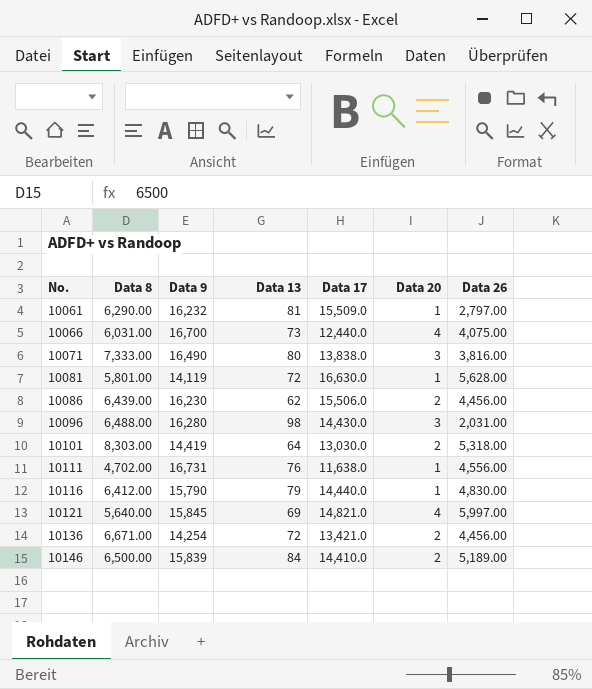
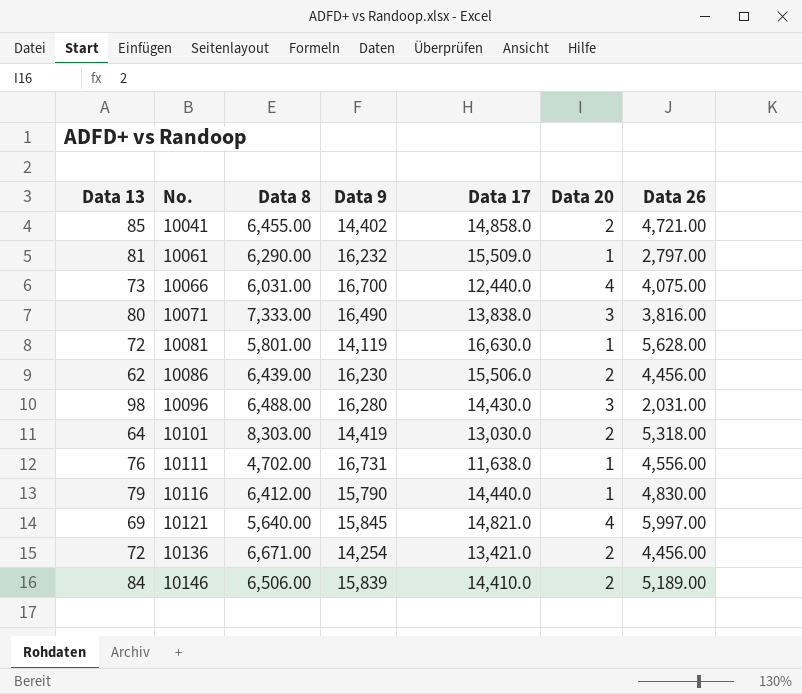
column Data 13 | position: 4 -> 1
row 10041: none -> 85 | 6,455.00 | 14,402 | 14,858.0 | 2 | 4,721.00
10146 | Data 8: 6,500.00 -> 6,506.00

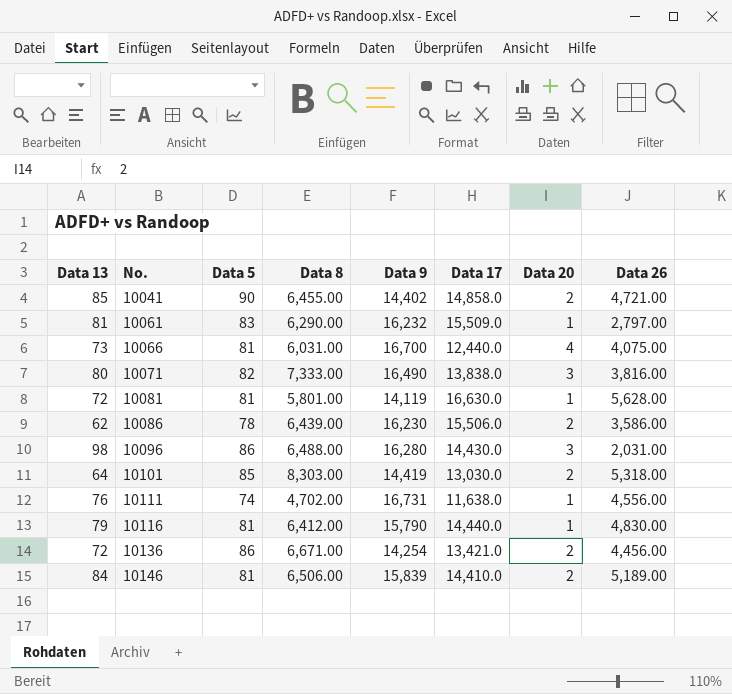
column Data 5 | position: none -> 3
row 10121: 69 | 5,640.00 | 15,845 | 14,821.0 | 4 | 5,997.00 -> none
10086 | Data 26: 4,456.00 -> 3,586.00

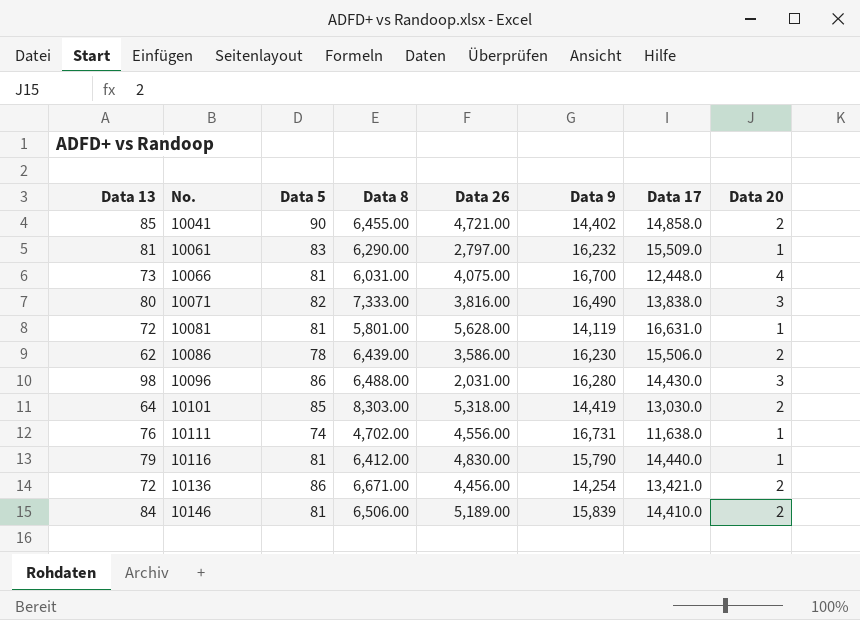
column Data 26 | position: 8 -> 5
10066 | Data 17: 12,440.0 -> 12,448.0
10081 | Data 17: 16,630.0 -> 16,631.0

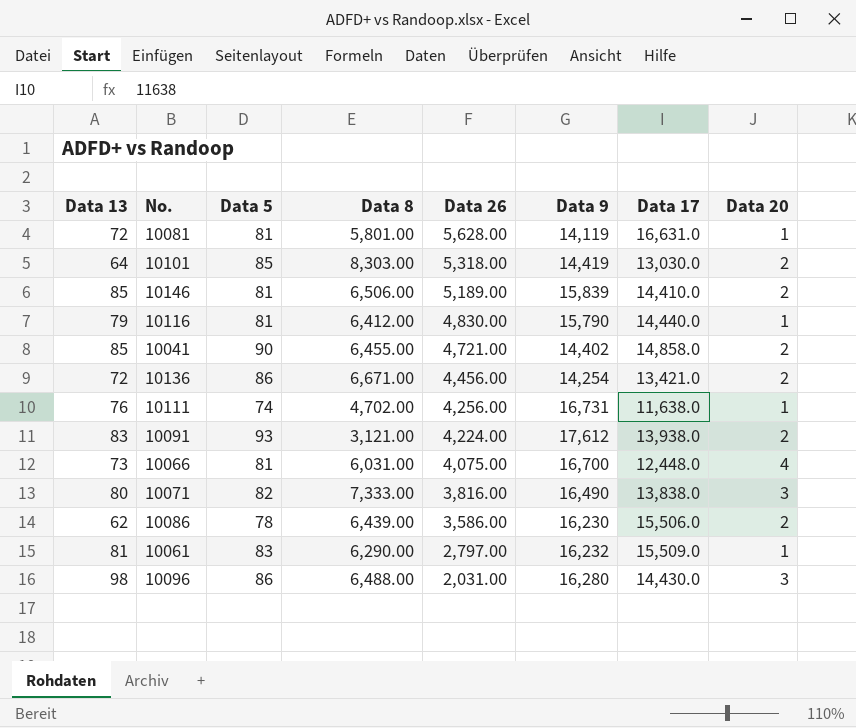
row order: No. ascending -> Data 26 descending
10146 | Data 13: 84 -> 85
10111 | Data 26: 4,556.00 -> 4,256.00
row 10091: none -> 83 | 93 | 3,121.00 | 4,224.00 | 17,612 | 13,938.0 | 2

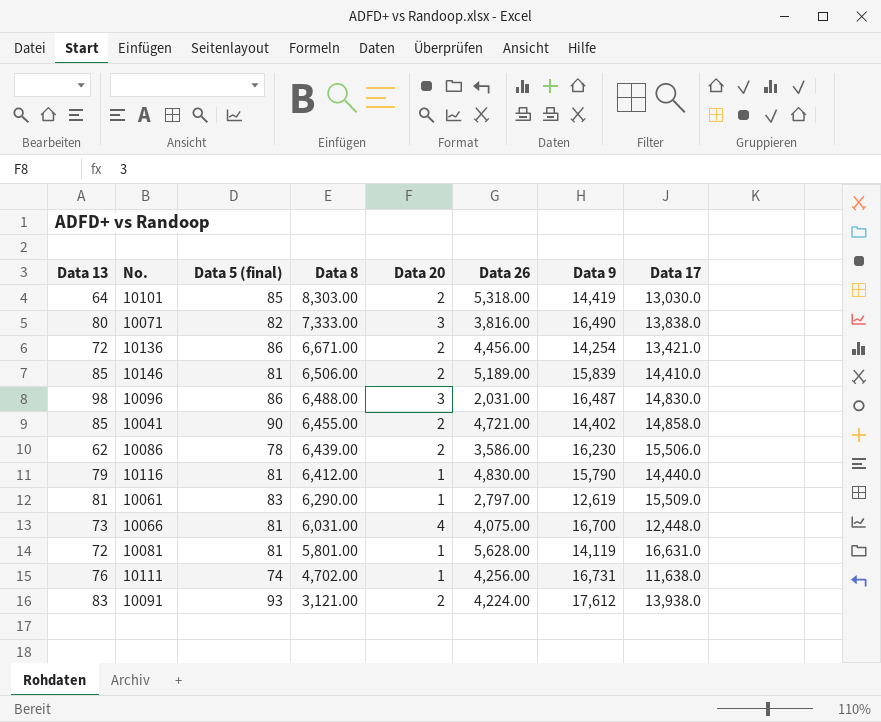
row order: Data 26 descending -> Data 8 descending
column name: Data 5 -> Data 5 (final)
column Data 20 | position: 8 -> 5
10096 | Data 9: 16,280 -> 16,487
10096 | Data 17: 14,430.0 -> 14,830.0
10061 | Data 9: 16,232 -> 12,619

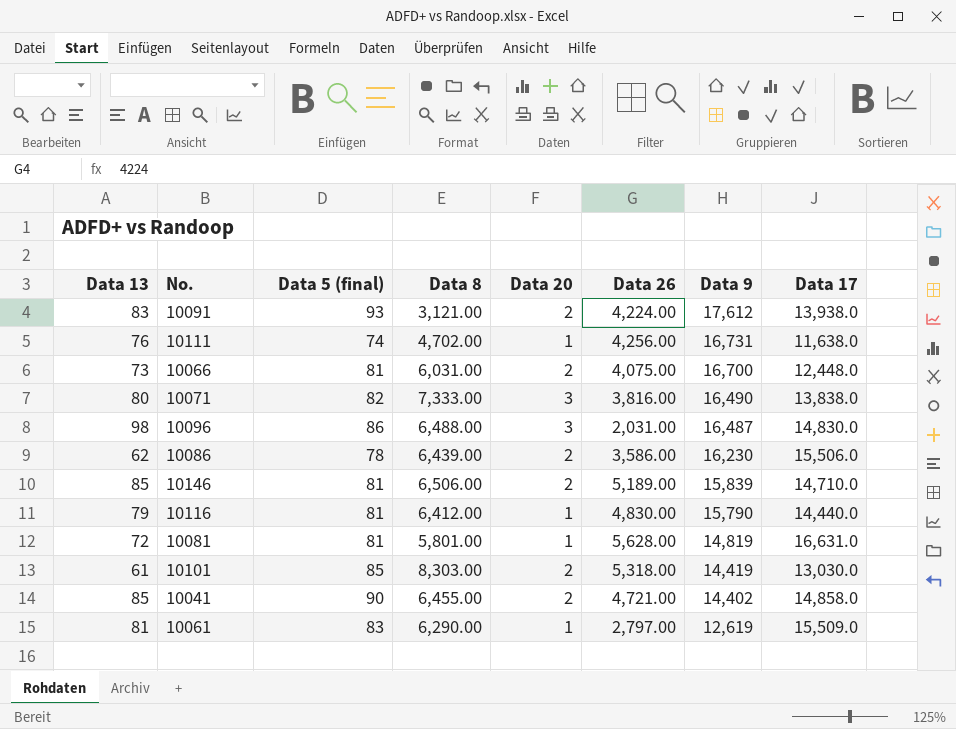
row order: Data 8 descending -> Data 9 descending
row 10136: 72 | 86 | 6,671.00 | 2 | 4,456.00 | 14,254 | 13,421.0 -> none
10066 | Data 20: 4 -> 2
10146 | Data 17: 14,410.0 -> 14,710.0
10081 | Data 9: 14,119 -> 14,819
10101 | Data 13: 64 -> 61

